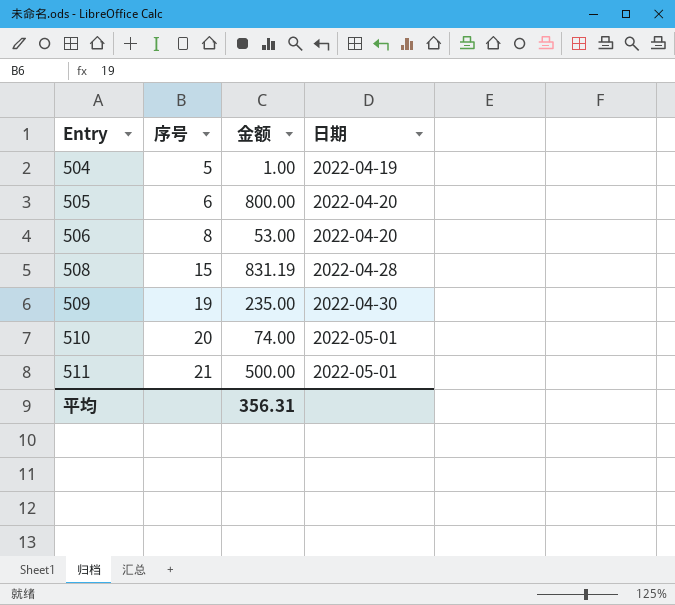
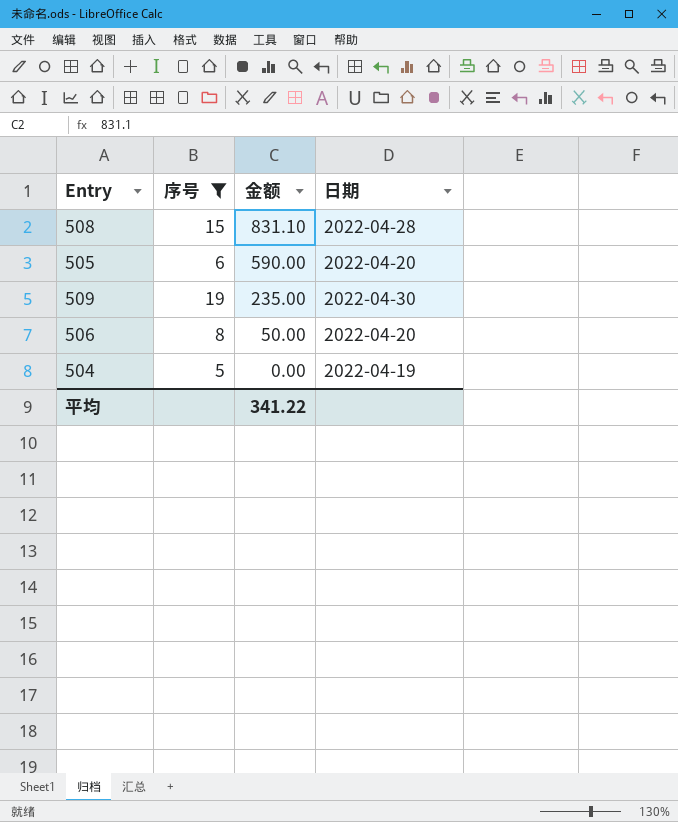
filter: none -> 序号 <= 19
row order: Entry ascending -> 金额 descending
508 | 金额: 831.19 -> 831.10
505 | 金额: 800.00 -> 590.00
506 | 金额: 53.00 -> 50.00
504 | 金额: 1.00 -> 0.00
平均 | 金额: 356.31 -> 341.22

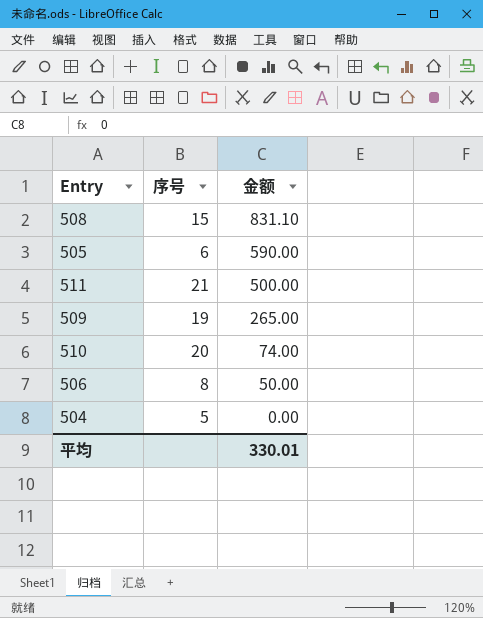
filter: 序号 <= 19 -> none
column 日期 | position: 4 -> none
509 | 金额: 235.00 -> 265.00
平均 | 金额: 341.22 -> 330.01

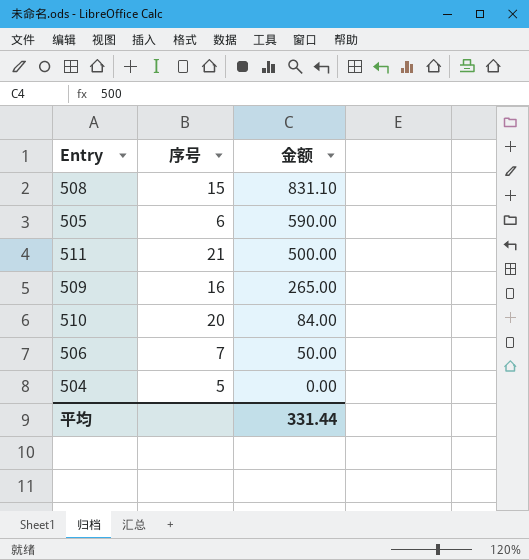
509 | 序号: 19 -> 16
510 | 金额: 74.00 -> 84.00
506 | 序号: 8 -> 7
平均 | 金额: 330.01 -> 331.44

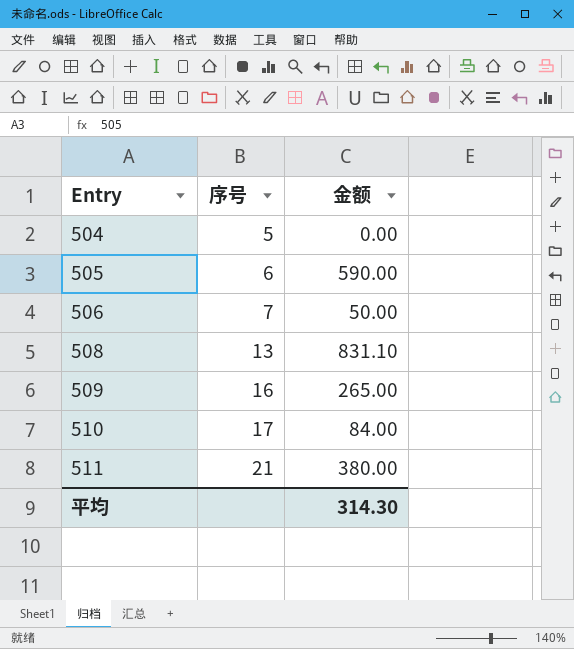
row order: 金额 descending -> Entry ascending
508 | 序号: 15 -> 13
510 | 序号: 20 -> 17
511 | 金额: 500.00 -> 380.00
平均 | 金额: 331.44 -> 314.30

